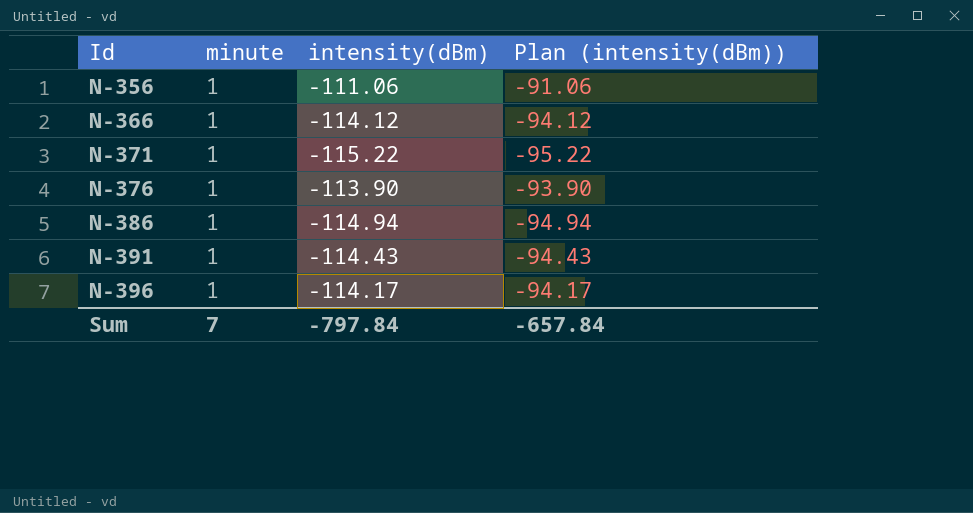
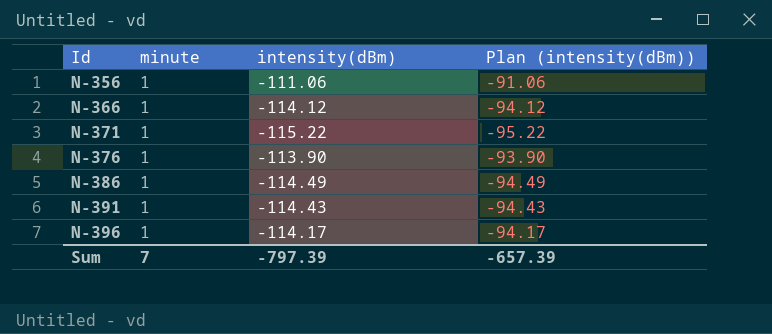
N-386 | intensity(dBm): -114.94 -> -114.49
N-386 | Plan (intensity(dBm)): -94.94 -> -94.49
Sum | intensity(dBm): -797.84 -> -797.39
Sum | Plan (intensity(dBm)): -657.84 -> -657.39

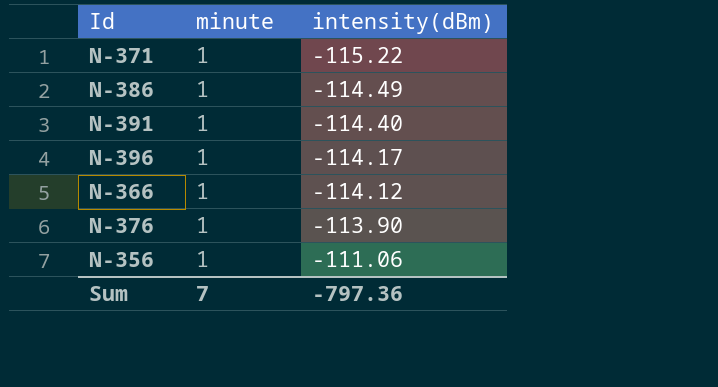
row order: Id ascending -> intensity(dBm) ascending
column Plan (intensity(dBm)) | formula: [intensity(dBm)] + 20 -> none
N-391 | intensity(dBm): -114.43 -> -114.40
Sum | intensity(dBm): -797.39 -> -797.36

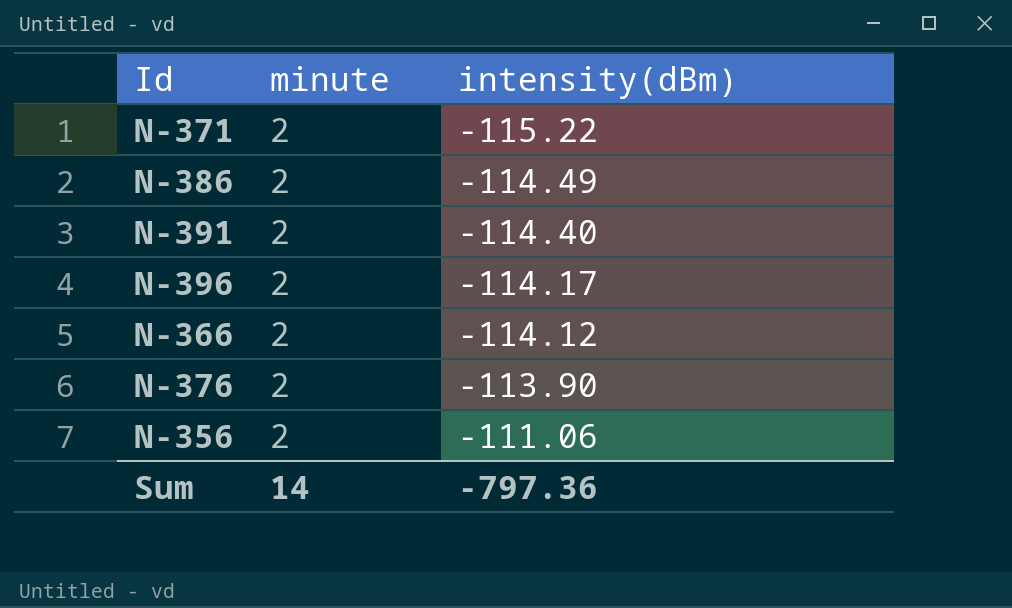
N-371 | minute: 1 -> 2
N-386 | minute: 1 -> 2
N-391 | minute: 1 -> 2
N-396 | minute: 1 -> 2
N-366 | minute: 1 -> 2
N-376 | minute: 1 -> 2
N-356 | minute: 1 -> 2
Sum | minute: 7 -> 14

